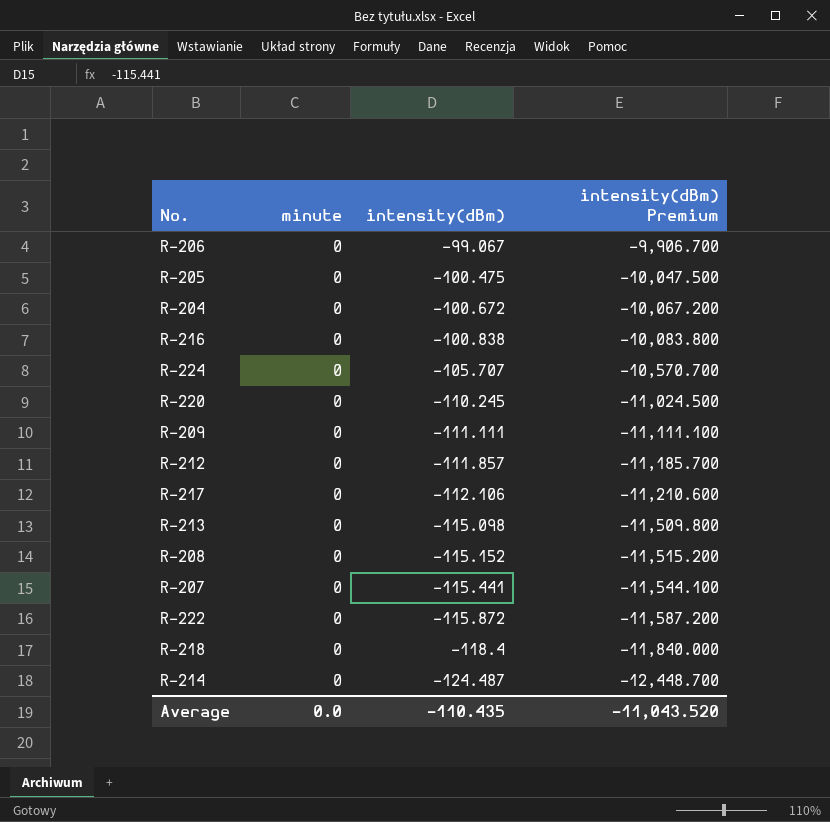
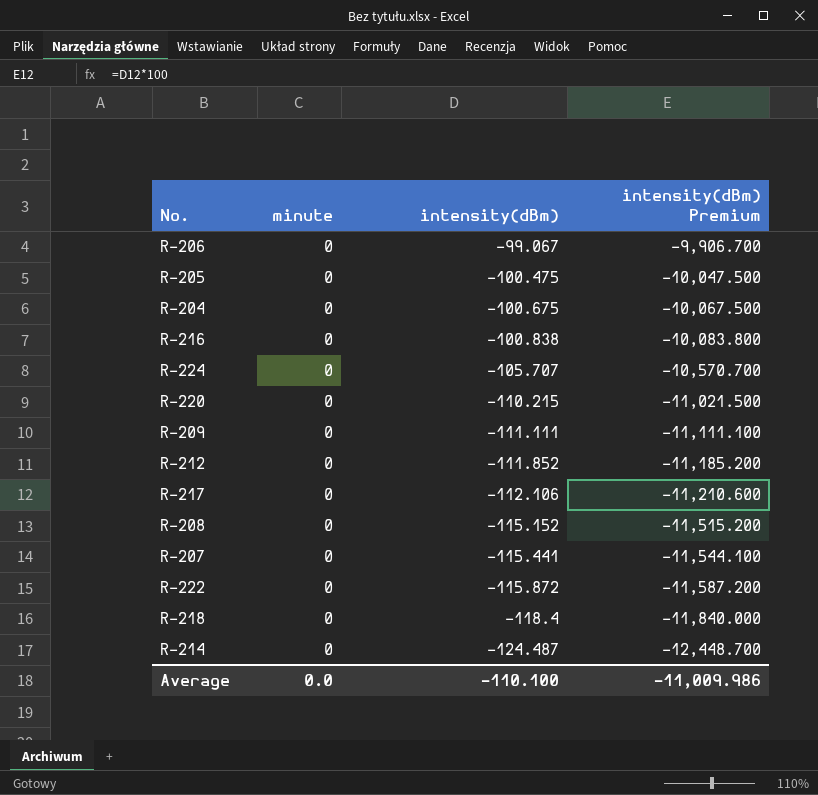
row R-213: 0 | -115.098 | -11,509.800 -> none
R-204 | intensity(dBm): -100.672 -> -100.675
R-204 | intensity(dBm) Premium: -10,067.200 -> -10,067.500
R-220 | intensity(dBm): -110.245 -> -110.215
R-220 | intensity(dBm) Premium: -11,024.500 -> -11,021.500
R-212 | intensity(dBm): -111.857 -> -111.852
R-212 | intensity(dBm) Premium: -11,185.700 -> -11,185.200
Average | intensity(dBm): -110.435 -> -110.100
Average | intensity(dBm) Premium: -11,043.520 -> -11,009.986

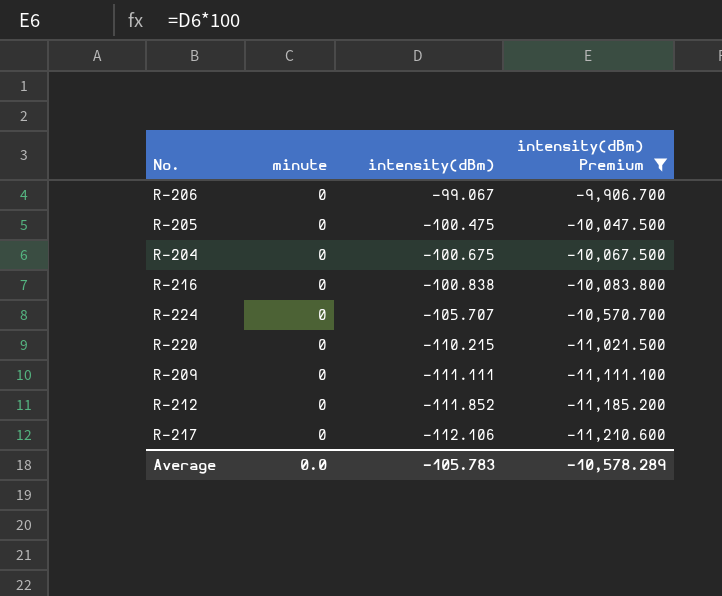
filter: none -> intensity(dBm) Premium >= -11,210.600
Average | intensity(dBm): -110.100 -> -105.783
Average | intensity(dBm) Premium: -11,009.986 -> -10,578.289

